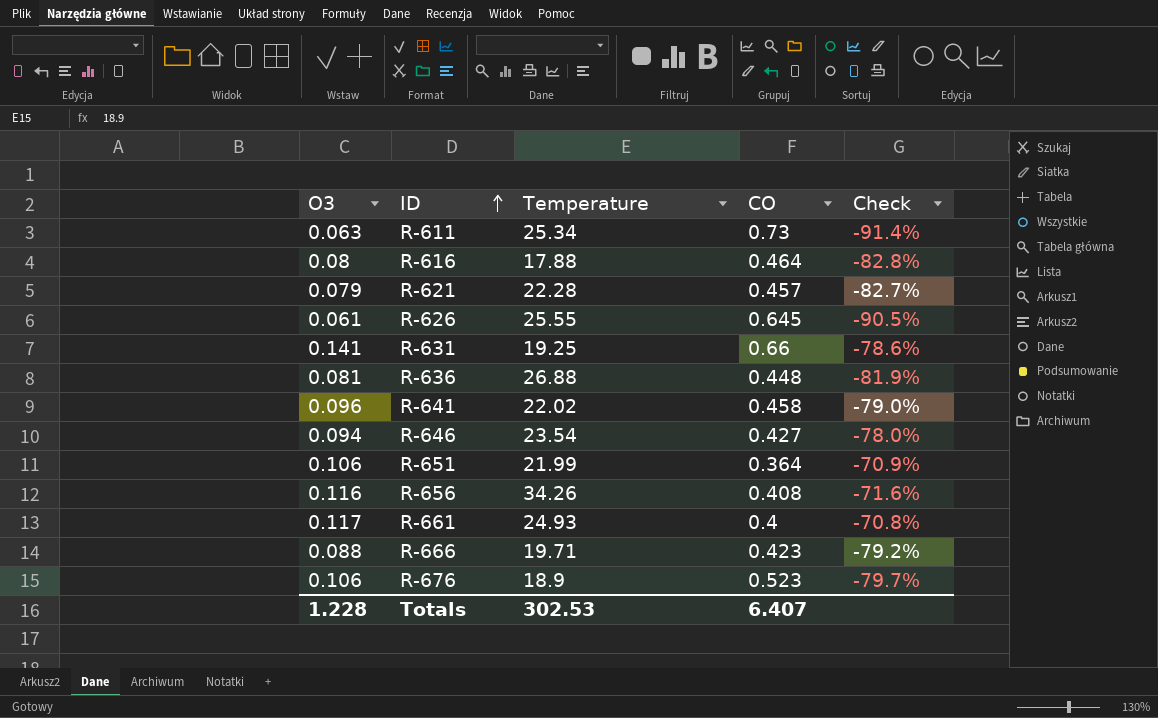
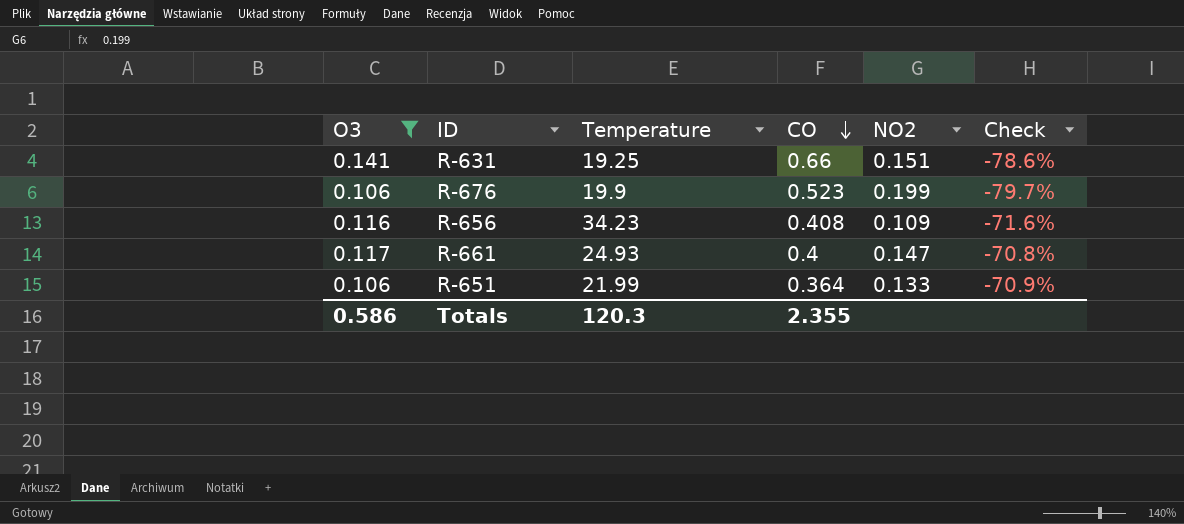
filter: none -> O3 >= 0.106
row order: ID ascending -> CO descending
column NO2 | position: none -> 5
R-676 | Temperature: 18.9 -> 19.9
R-656 | Temperature: 34.26 -> 34.23
Totals | O3: 1.228 -> 0.586
Totals | Temperature: 302.53 -> 120.3
Totals | CO: 6.407 -> 2.355

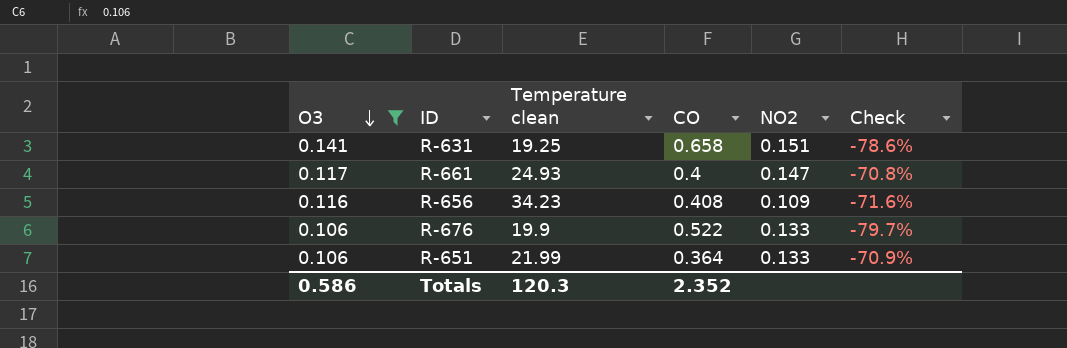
row order: CO descending -> O3 descending
column name: Temperature -> Temperature clean
R-631 | CO: 0.66 -> 0.658
R-676 | CO: 0.523 -> 0.522
R-676 | NO2: 0.199 -> 0.133
Totals | CO: 2.355 -> 2.352

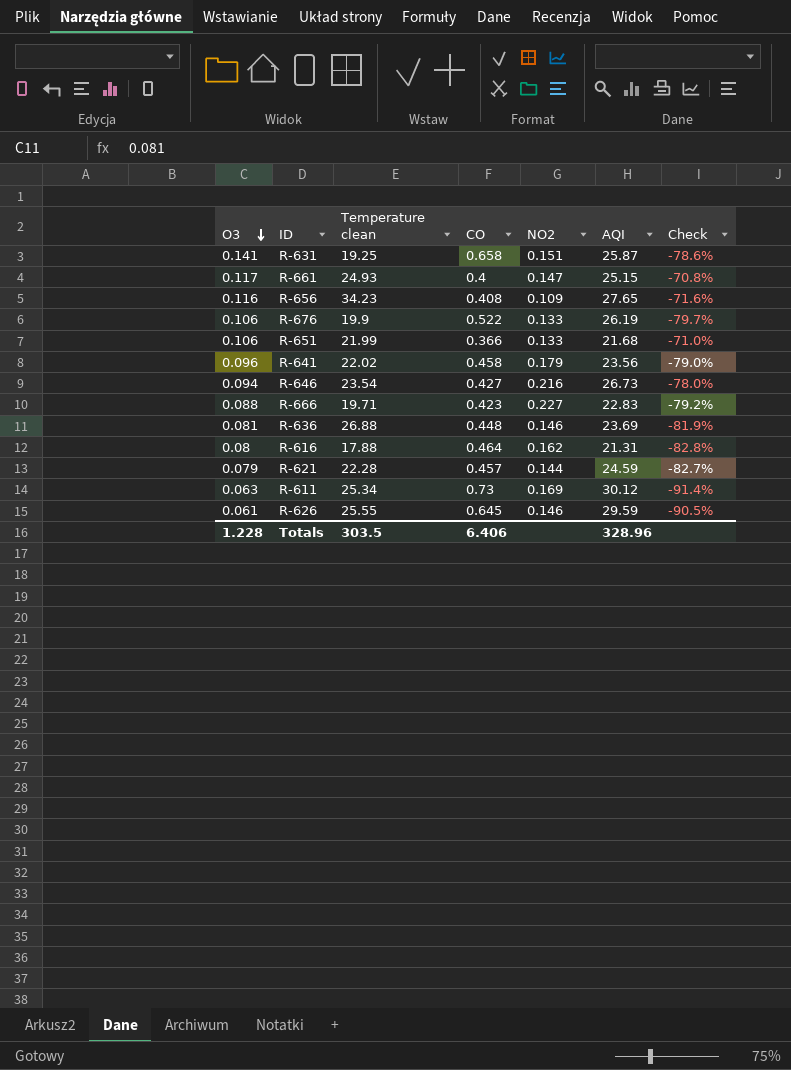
filter: O3 >= 0.106 -> none
column AQI | position: none -> 6
R-651 | CO: 0.364 -> 0.366
R-651 | Check: -70.9% -> -71.0%
Totals | O3: 0.586 -> 1.228
Totals | Temperature clean: 120.3 -> 303.5
Totals | CO: 2.352 -> 6.406

